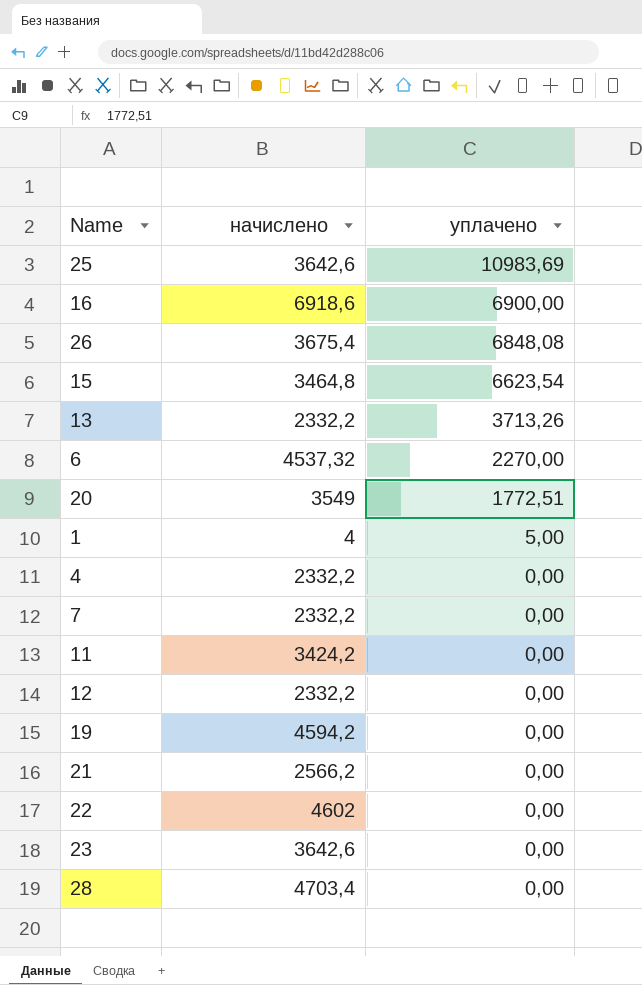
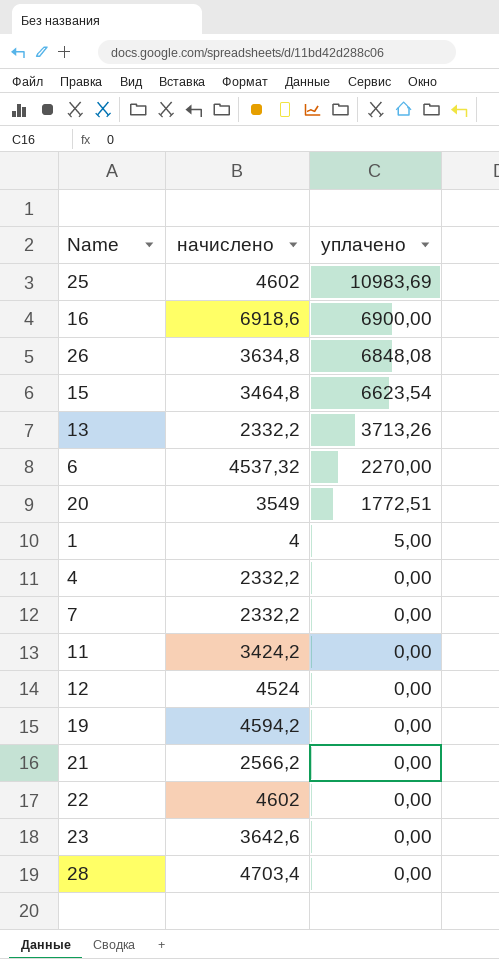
25 | начислено: 3642,6 -> 4602
26 | начислено: 3675,4 -> 3634,8
12 | начислено: 2332,2 -> 4524

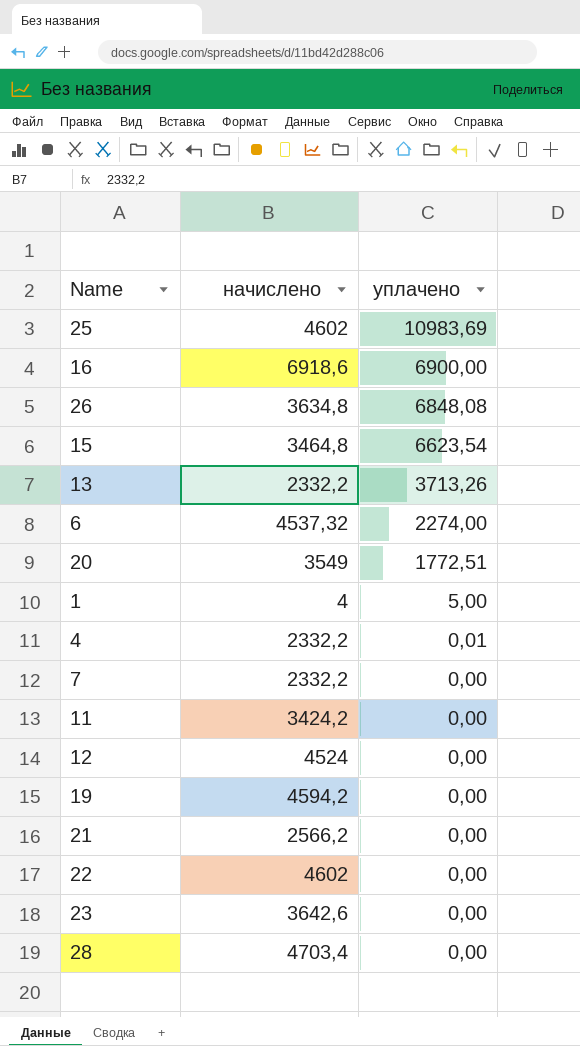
6 | уплачено: 2270,00 -> 2274,00
4 | уплачено: 0,00 -> 0,01

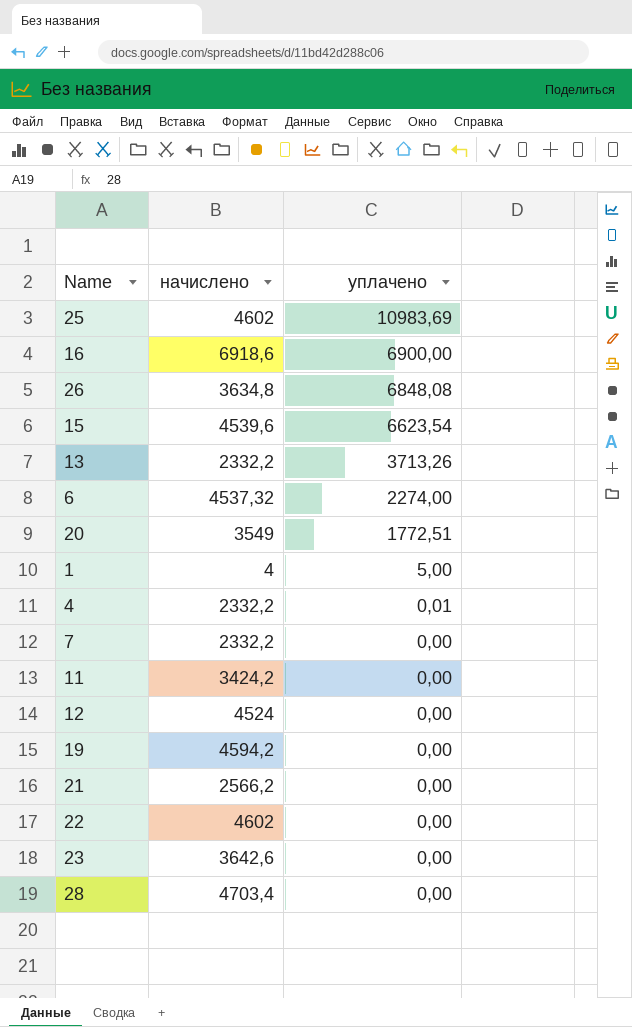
15 | начислено: 3464,8 -> 4539,6

